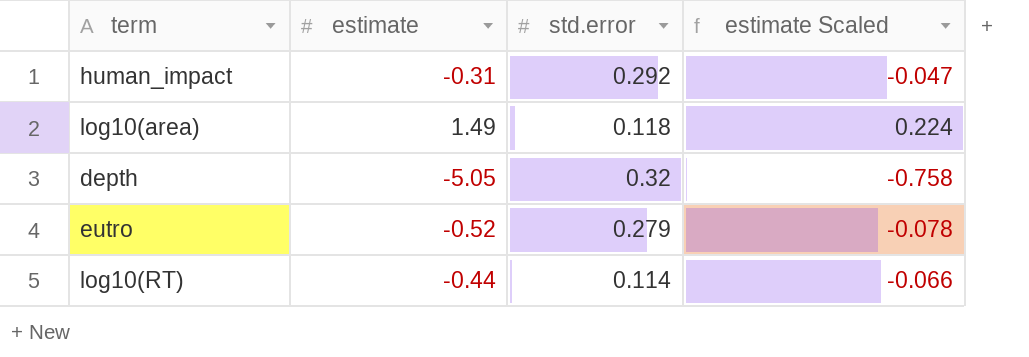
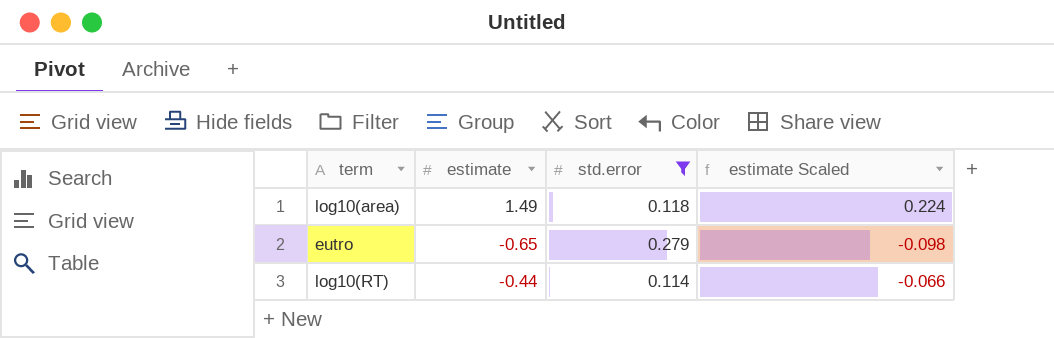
filter: none -> std.error <= 0.279
eutro | estimate: -0.52 -> -0.65
eutro | estimate Scaled: -0.078 -> -0.098

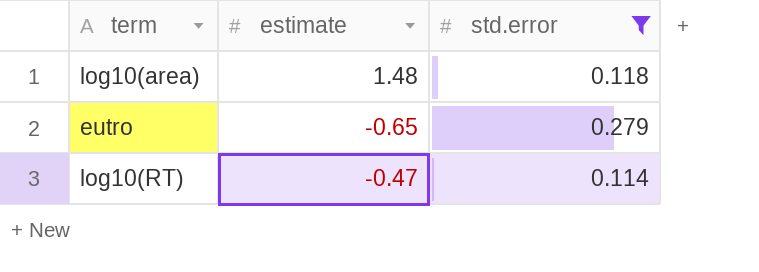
column estimate Scaled | formula: [estimate] * 0.15 -> none
log10(area) | estimate: 1.49 -> 1.48
log10(RT) | estimate: -0.44 -> -0.47

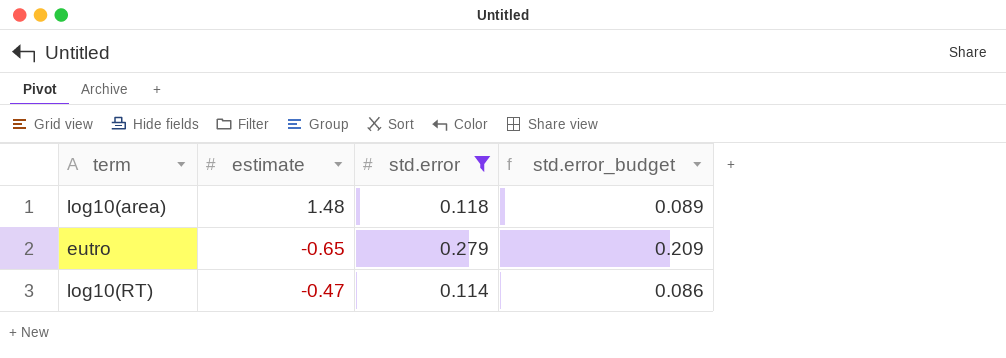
column std.error_budget | formula: none -> [std.error] * 0.75

